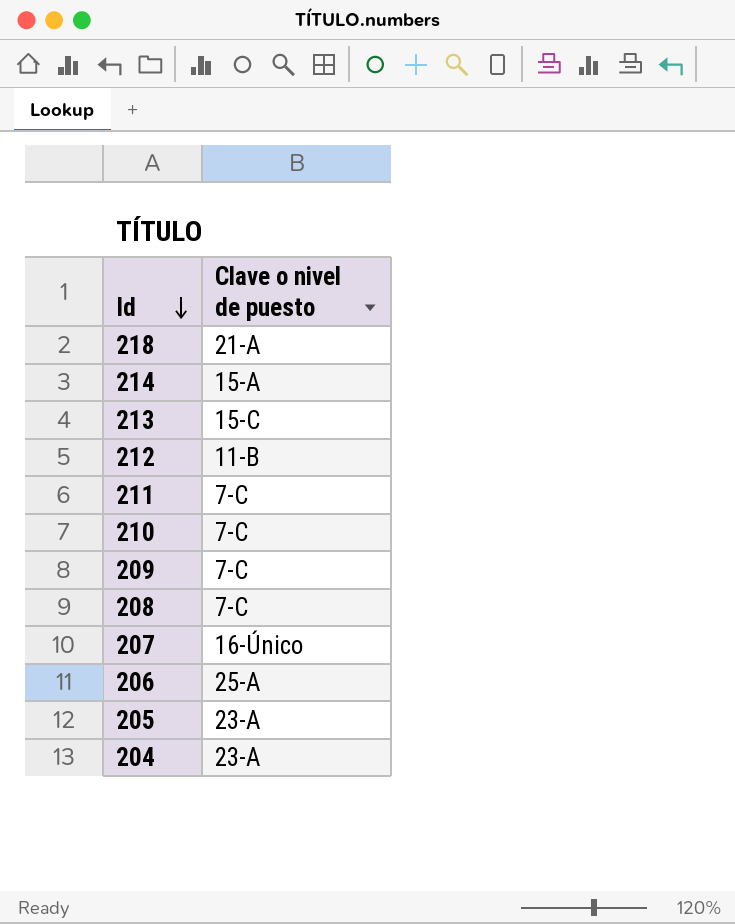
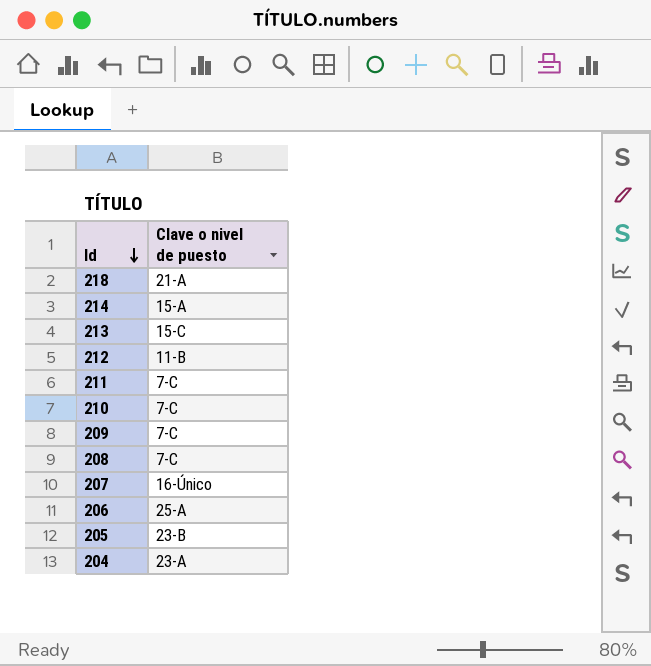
205 | Clave o nivel de puesto: 23-A -> 23-B

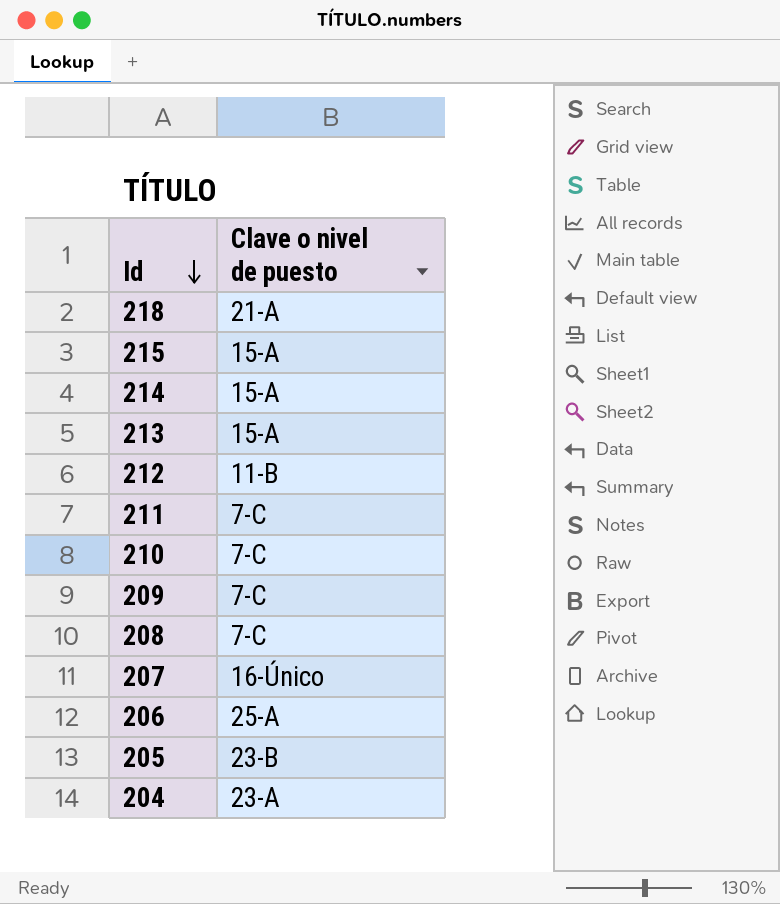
row 215: none -> 15-A
213 | Clave o nivel de puesto: 15-C -> 15-A

